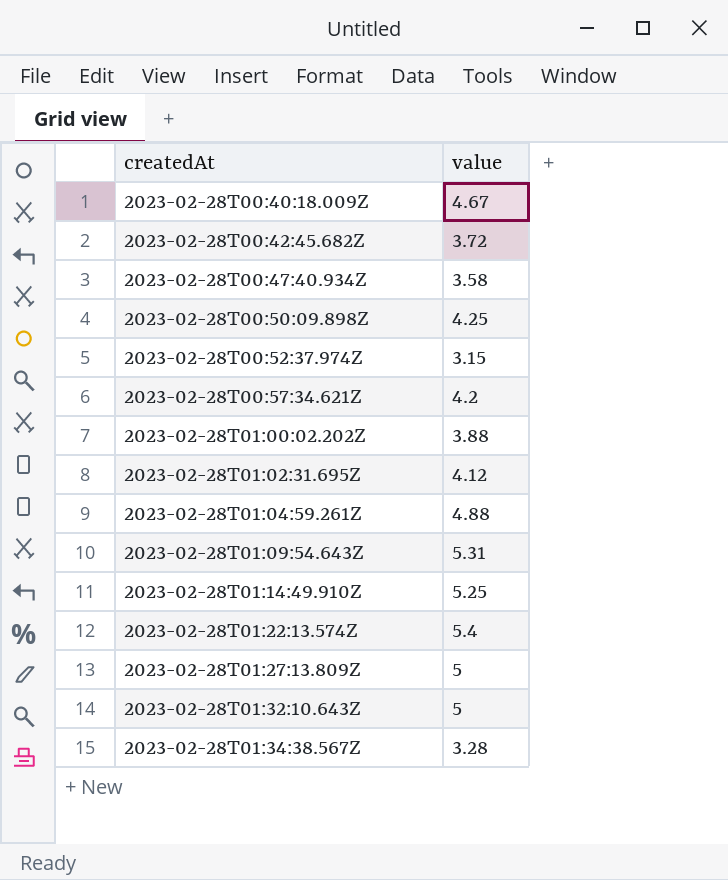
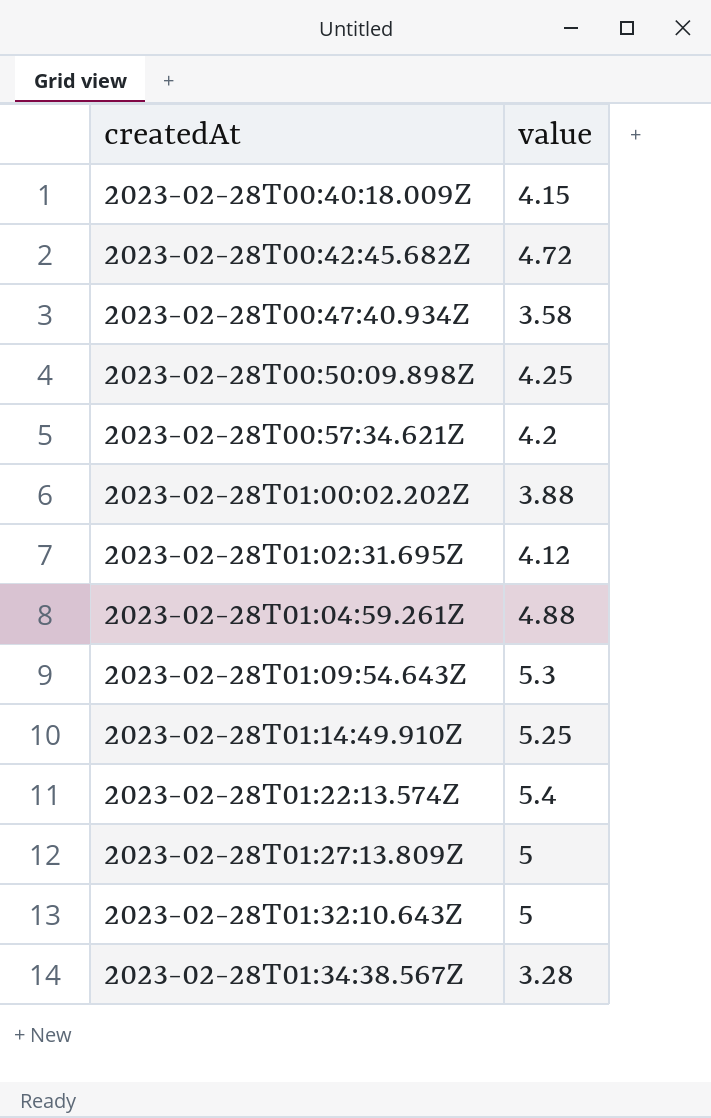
row 2023-02-28T00:52:37.974Z: 3.15 -> none
2023-02-28T00:40:18.009Z | value: 4.67 -> 4.15
2023-02-28T00:42:45.682Z | value: 3.72 -> 4.72
2023-02-28T01:09:54.643Z | value: 5.31 -> 5.3

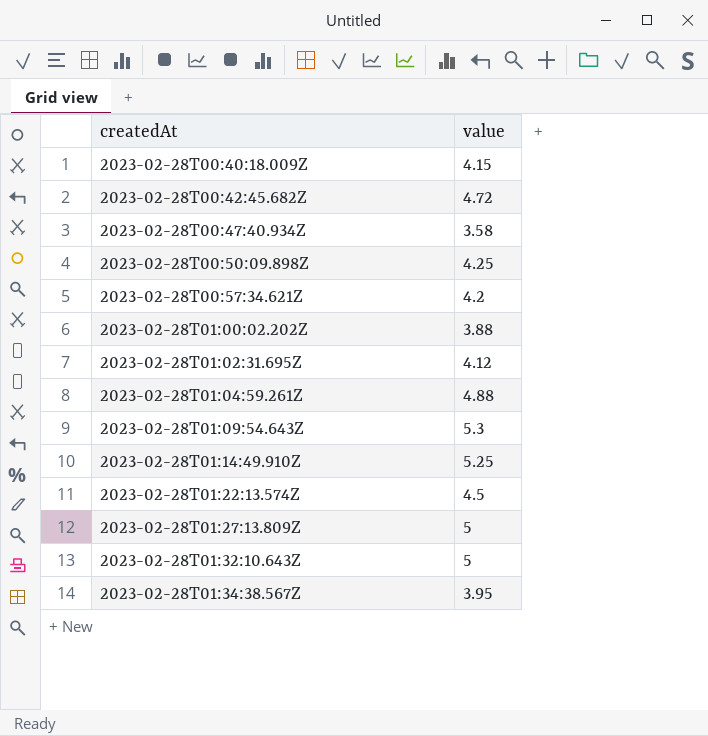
2023-02-28T01:22:13.574Z | value: 5.4 -> 4.5
2023-02-28T01:34:38.567Z | value: 3.28 -> 3.95

